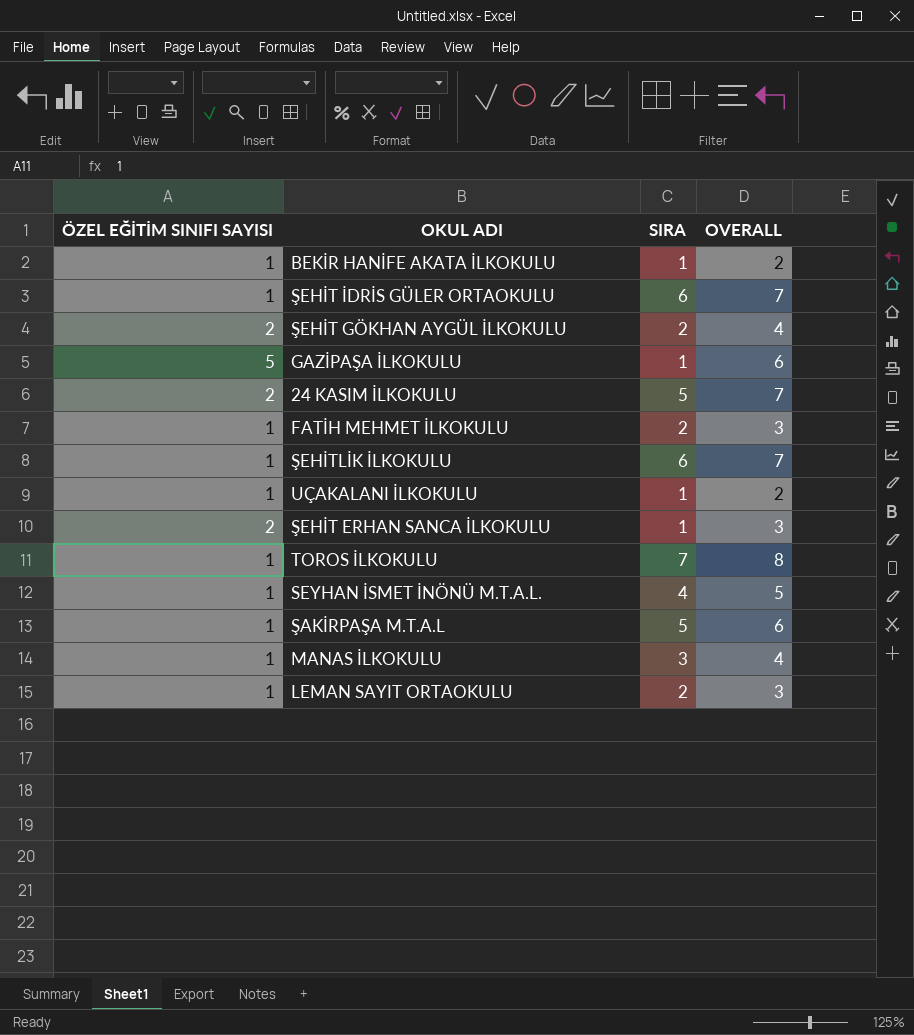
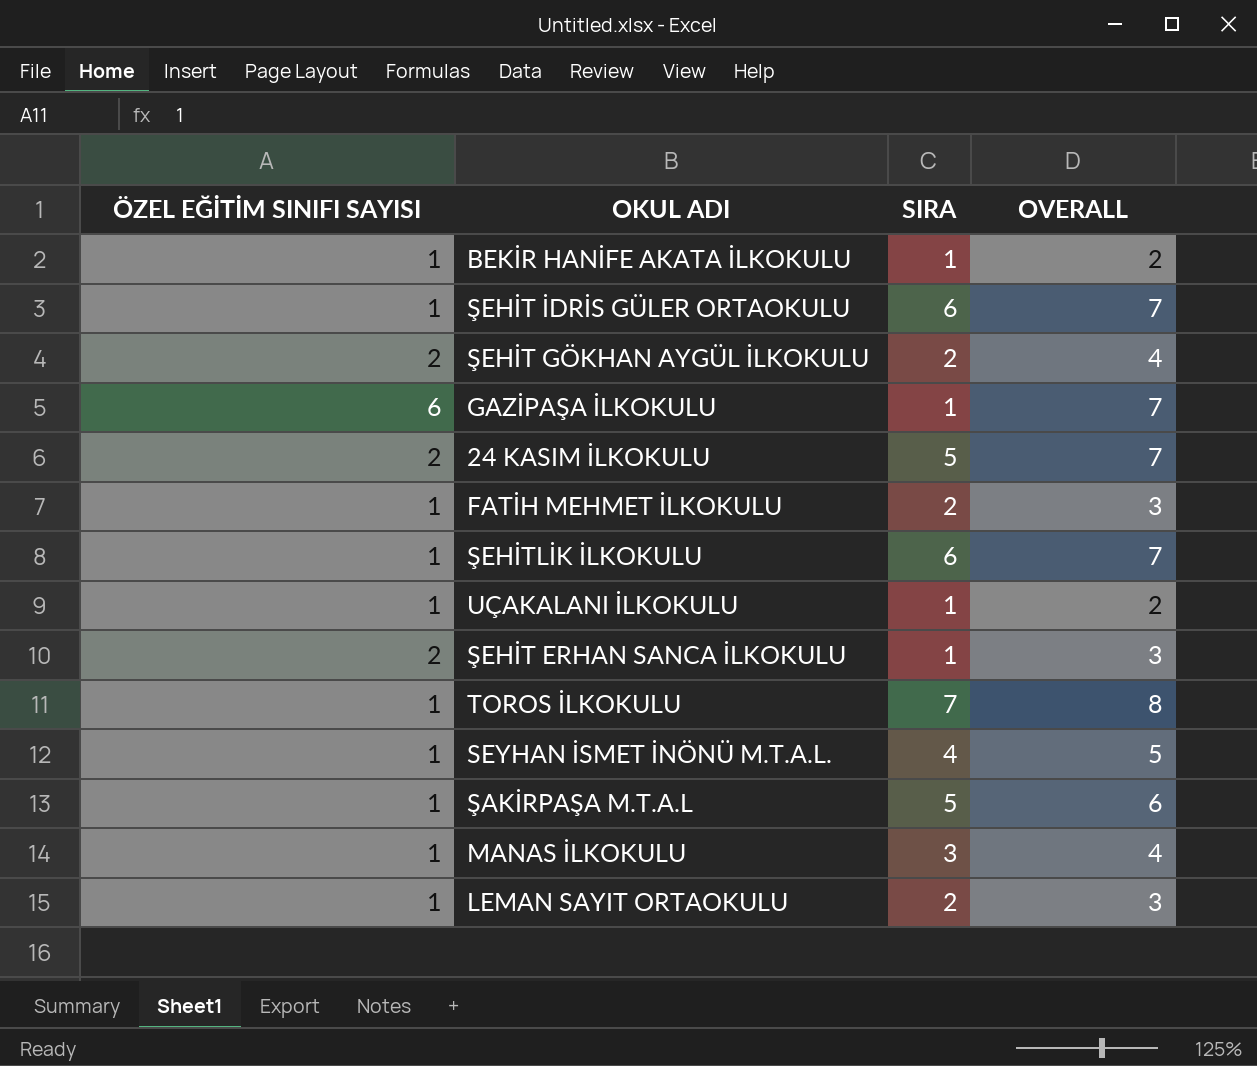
GAZİPAŞA İLKOKULU | ÖZEL EĞİTİM SINIFI SAYISI: 5 -> 6
GAZİPAŞA İLKOKULU | OVERALL: 6 -> 7

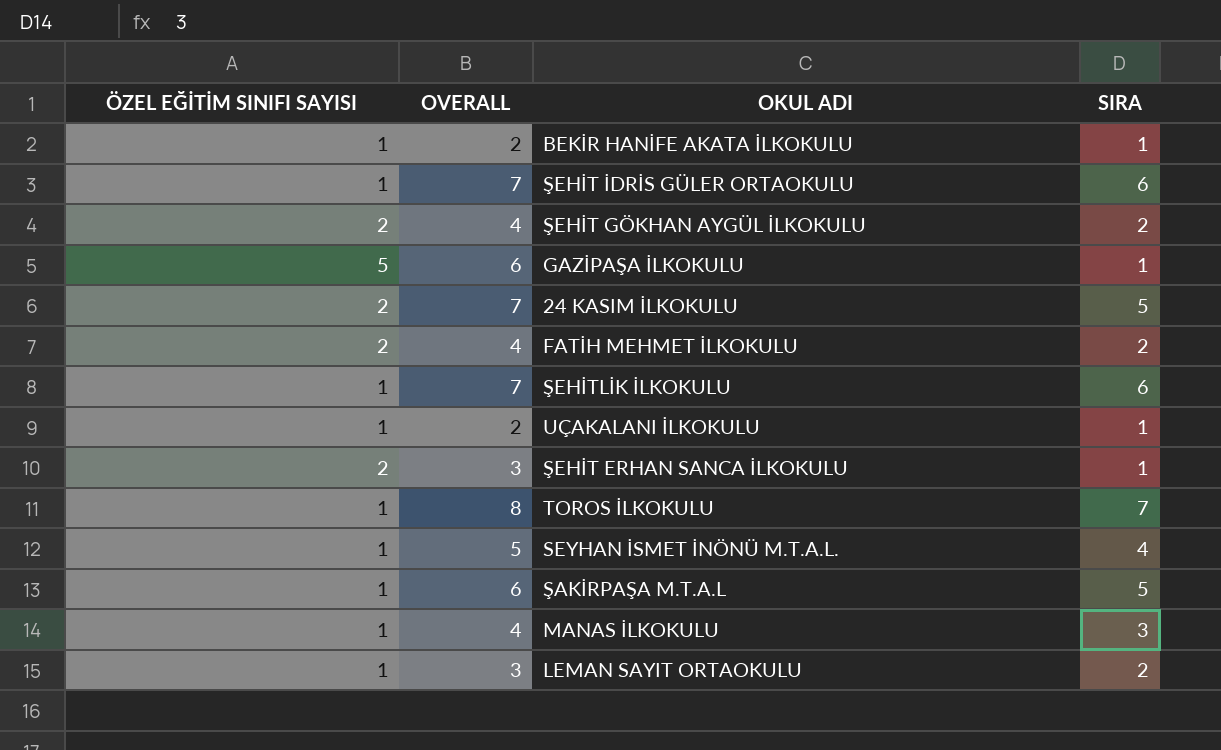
column OVERALL | position: 4 -> 2
GAZİPAŞA İLKOKULU | ÖZEL EĞİTİM SINIFI SAYISI: 6 -> 5
GAZİPAŞA İLKOKULU | OVERALL: 7 -> 6
FATİH MEHMET İLKOKULU | ÖZEL EĞİTİM SINIFI SAYISI: 1 -> 2
FATİH MEHMET İLKOKULU | OVERALL: 3 -> 4

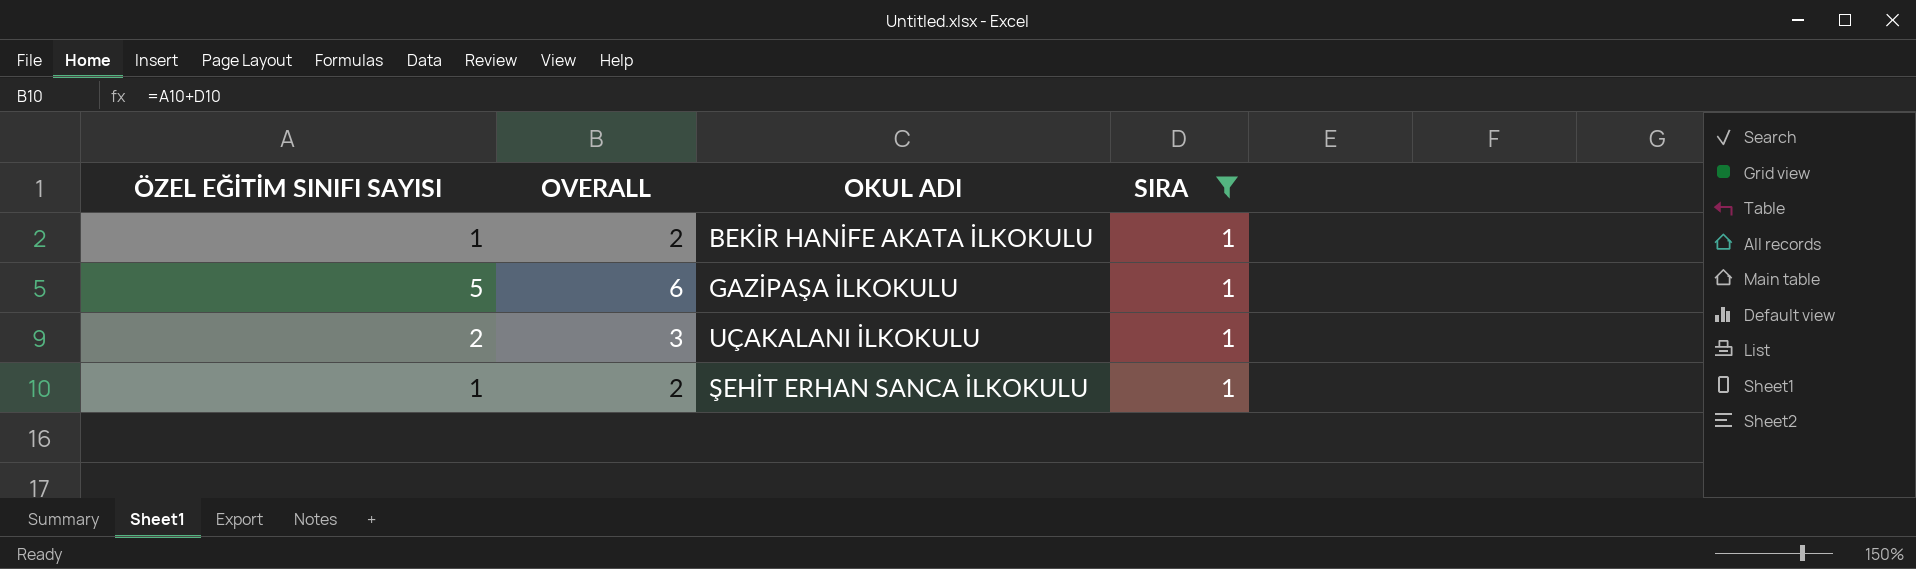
filter: none -> SIRA = 1
UÇAKALANI İLKOKULU | ÖZEL EĞİTİM SINIFI SAYISI: 1 -> 2
UÇAKALANI İLKOKULU | OVERALL: 2 -> 3
ŞEHİT ERHAN SANCA İLKOKULU | ÖZEL EĞİTİM SINIFI SAYISI: 2 -> 1
ŞEHİT ERHAN SANCA İLKOKULU | OVERALL: 3 -> 2

